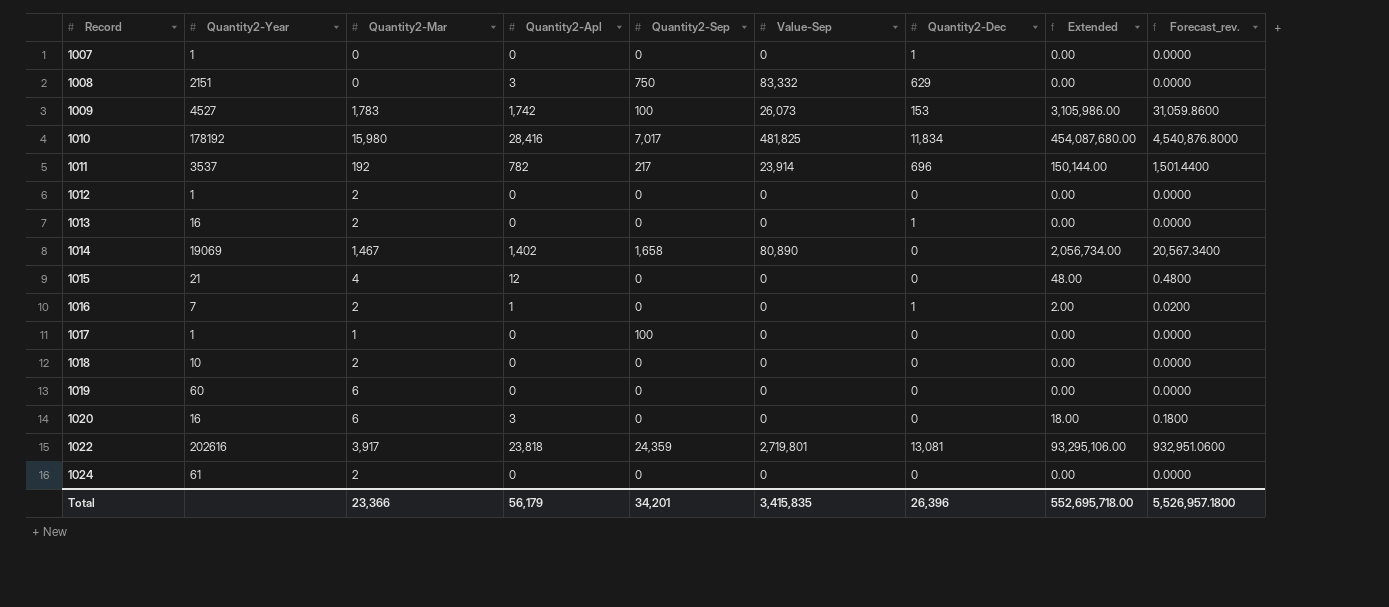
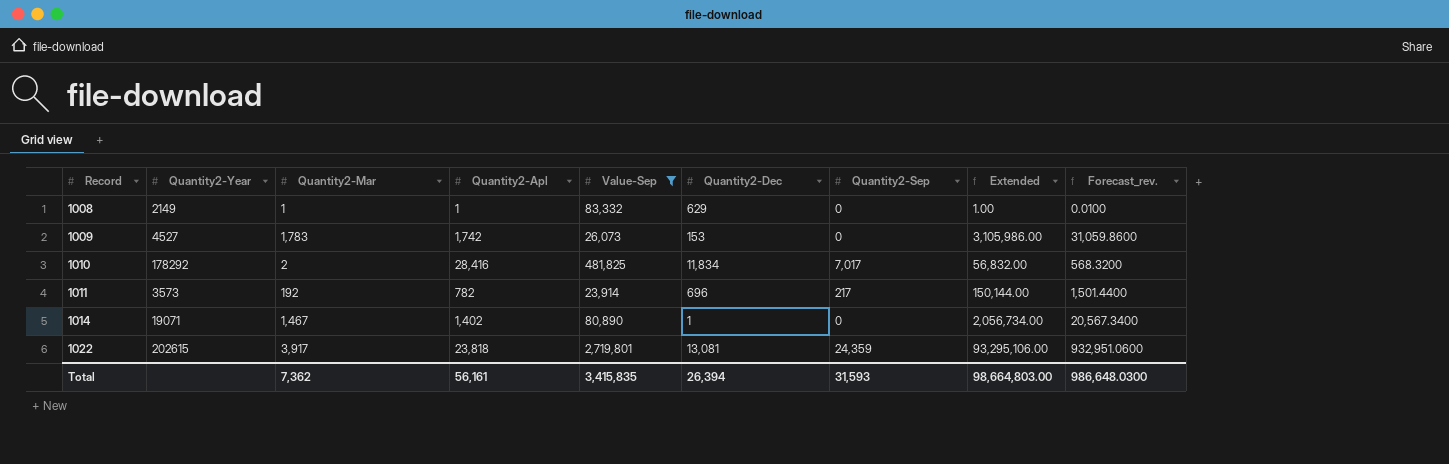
filter: none -> Value-Sep != 0
column Quantity2-Sep | position: 5 -> 7
1008 | Quantity2-Year: 2151 -> 2149
1008 | Quantity2-Mar: 0 -> 1
1008 | Quantity2-Apl: 3 -> 1
1008 | Quantity2-Sep: 750 -> 0
1008 | Extended: 0.00 -> 1.00
1008 | Forecast_rev.: 0.0000 -> 0.0100
1009 | Quantity2-Sep: 100 -> 0
1010 | Quantity2-Year: 178192 -> 178292
1010 | Quantity2-Mar: 15,980 -> 2
1010 | Extended: 454,087,680.00 -> 56,832.00
1010 | Forecast_rev.: 4,540,876.8000 -> 568.3200
1011 | Quantity2-Year: 3537 -> 3573
1014 | Quantity2-Year: 19069 -> 19071
1014 | Quantity2-Dec: 0 -> 1
1014 | Quantity2-Sep: 1,658 -> 0
1022 | Quantity2-Year: 202616 -> 202615
Total | Quantity2-Mar: 23,366 -> 7,362
Total | Quantity2-Apl: 56,179 -> 56,161
Total | Quantity2-Dec: 26,396 -> 26,394
Total | Quantity2-Sep: 34,201 -> 31,593
Total | Extended: 552,695,718.00 -> 98,664,803.00
Total | Forecast_rev.: 5,526,957.1800 -> 986,648.0300

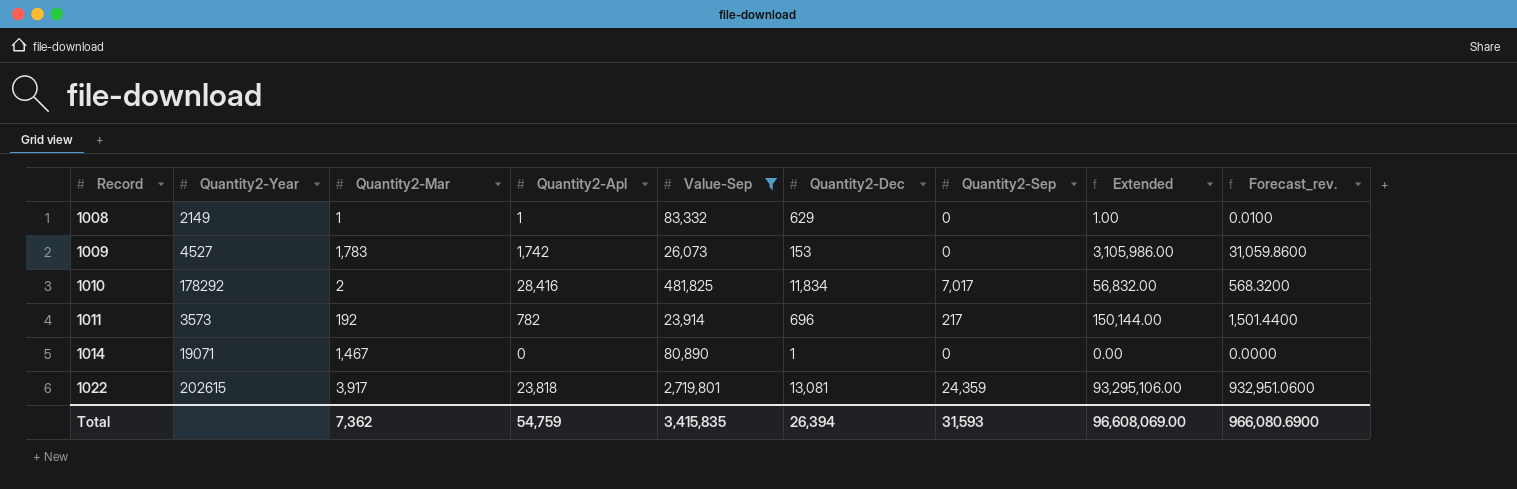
1014 | Quantity2-Apl: 1,402 -> 0
1014 | Extended: 2,056,734.00 -> 0.00
1014 | Forecast_rev.: 20,567.3400 -> 0.0000
Total | Quantity2-Apl: 56,161 -> 54,759
Total | Extended: 98,664,803.00 -> 96,608,069.00
Total | Forecast_rev.: 986,648.0300 -> 966,080.6900

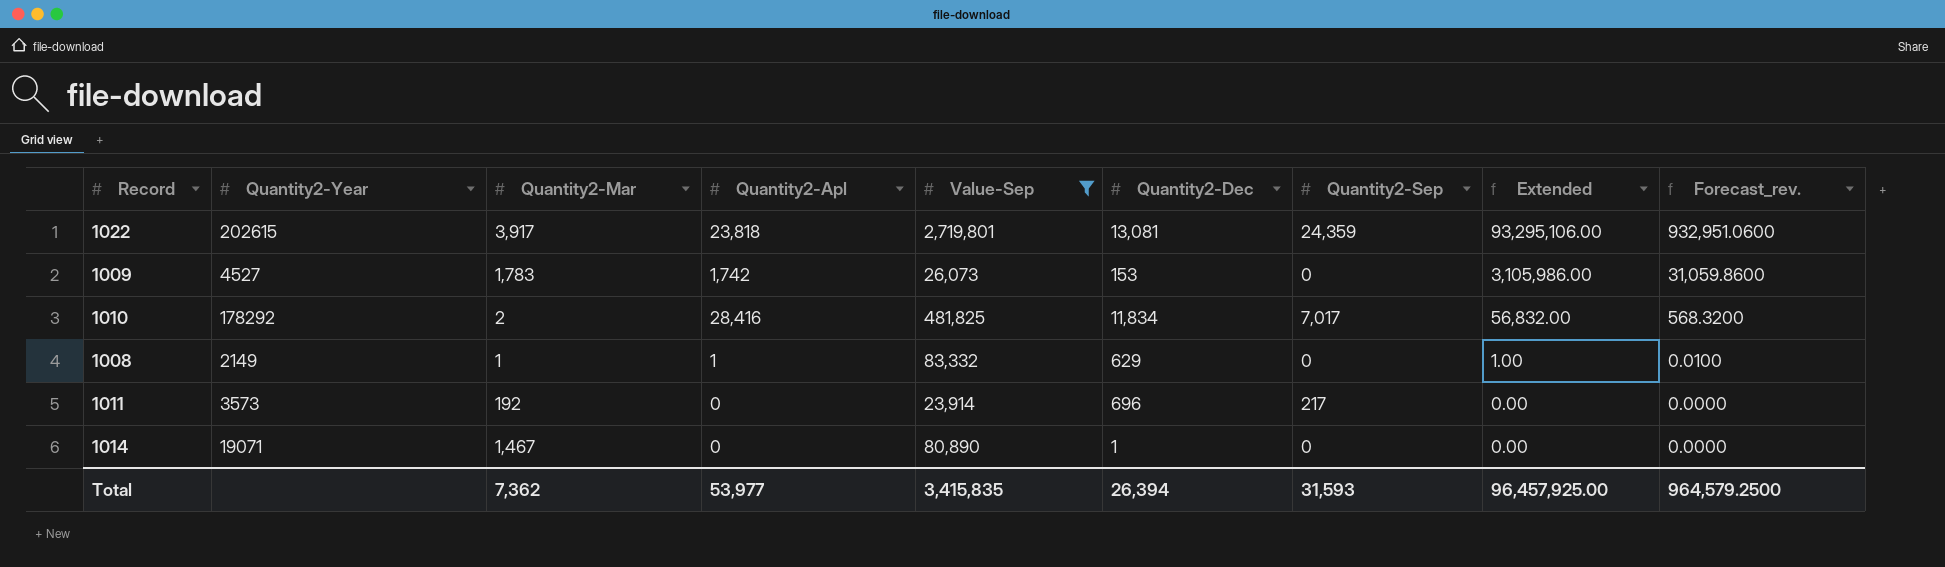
row order: Record ascending -> Extended descending
1011 | Quantity2-Apl: 782 -> 0
1011 | Extended: 150,144.00 -> 0.00
1011 | Forecast_rev.: 1,501.4400 -> 0.0000
Total | Quantity2-Apl: 54,759 -> 53,977
Total | Extended: 96,608,069.00 -> 96,457,925.00
Total | Forecast_rev.: 966,080.6900 -> 964,579.2500

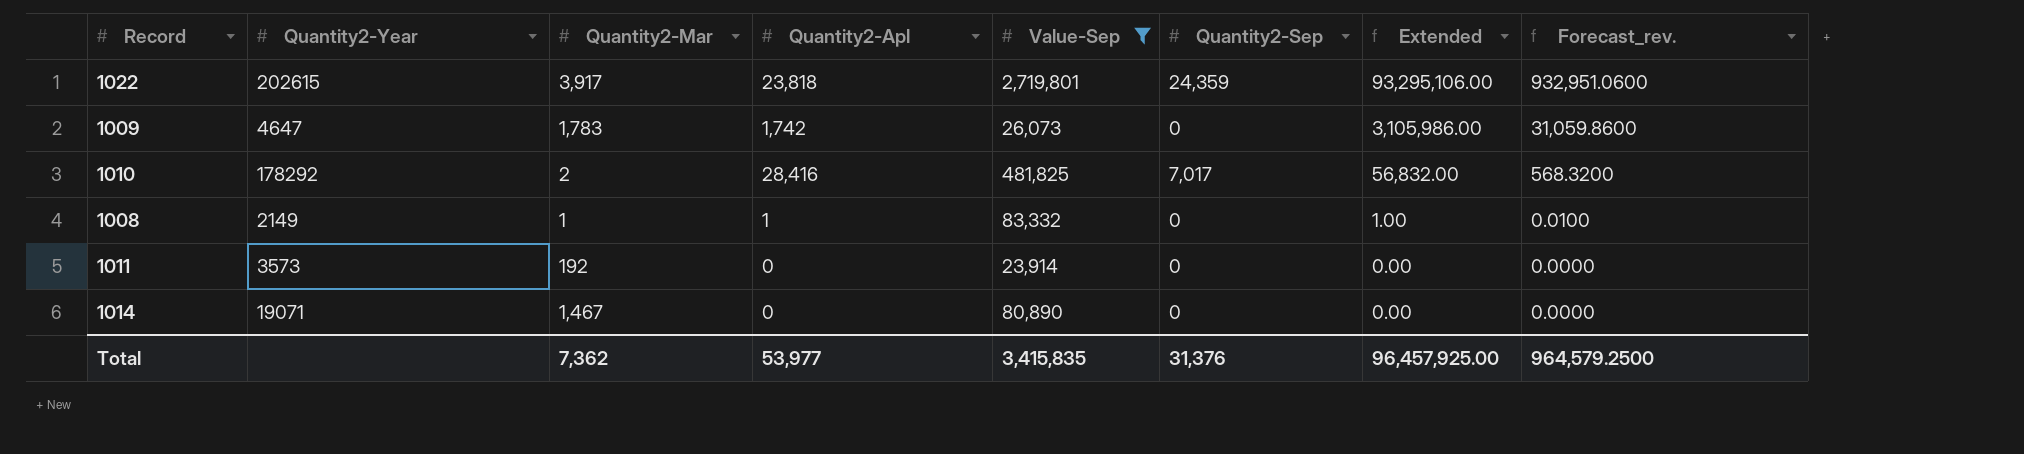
column Quantity2-Dec | position: 6 -> none
1009 | Quantity2-Year: 4527 -> 4647
1011 | Quantity2-Sep: 217 -> 0
Total | Quantity2-Sep: 31,593 -> 31,376

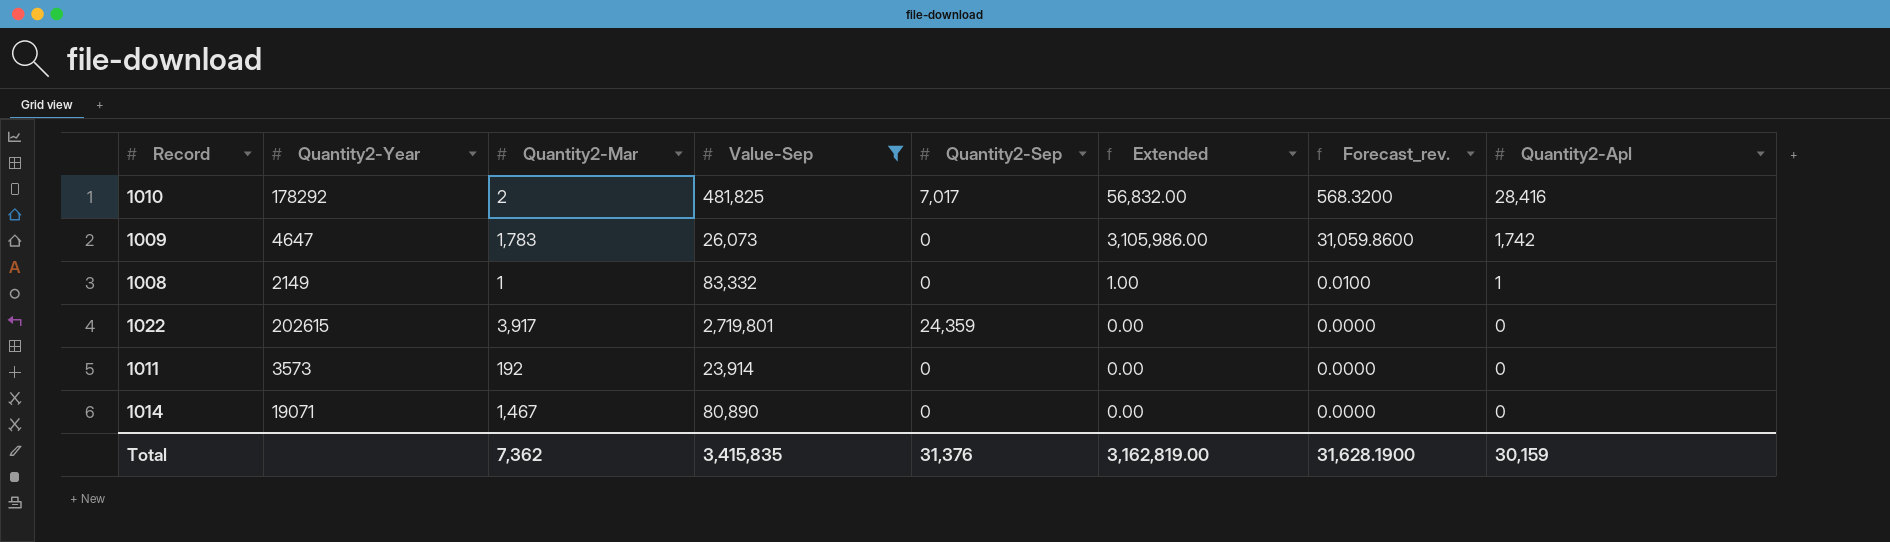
row order: Extended descending -> Quantity2-Apl descending
column Quantity2-Apl | position: 4 -> 8
1022 | Extended: 93,295,106.00 -> 0.00
1022 | Forecast_rev.: 932,951.0600 -> 0.0000
1022 | Quantity2-Apl: 23,818 -> 0
Total | Extended: 96,457,925.00 -> 3,162,819.00
Total | Forecast_rev.: 964,579.2500 -> 31,628.1900
Total | Quantity2-Apl: 53,977 -> 30,159

